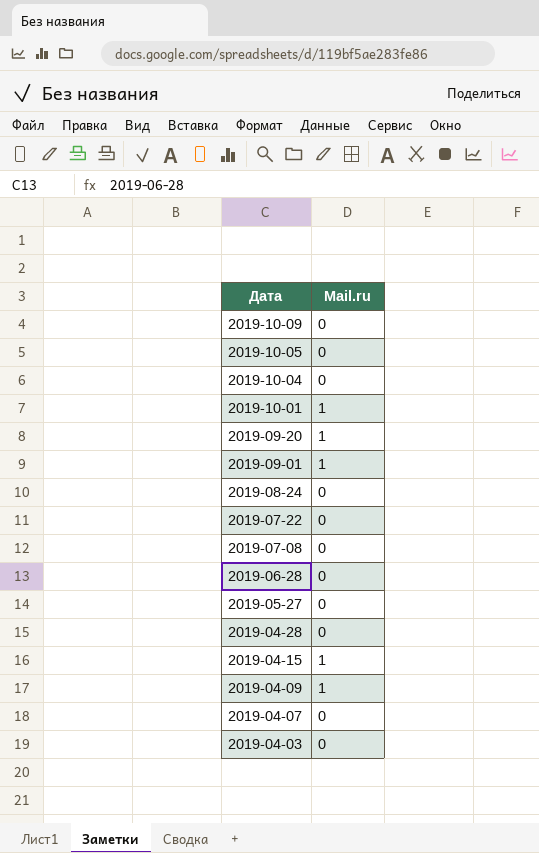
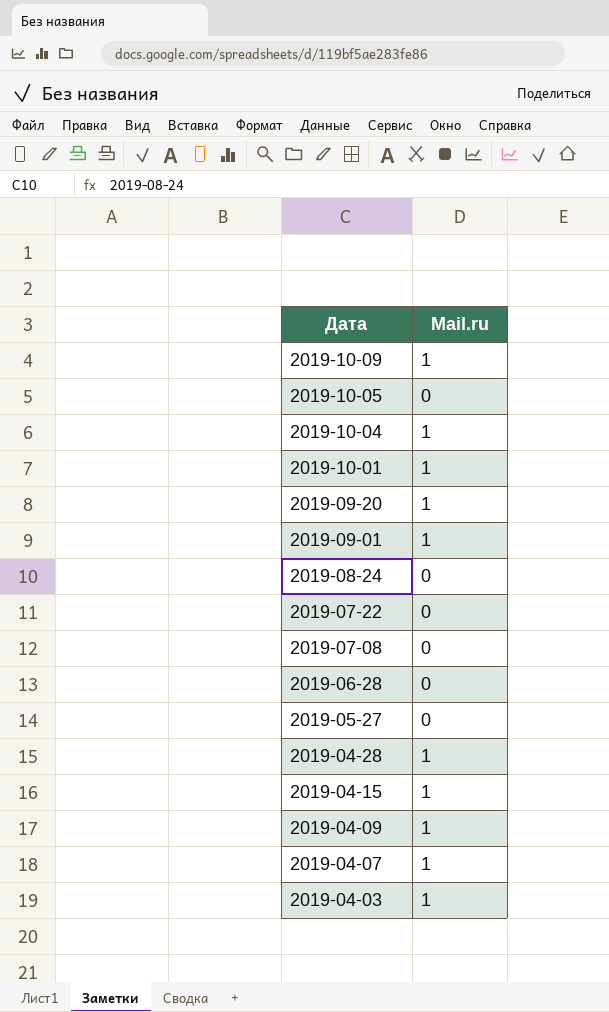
2019-10-09 | Mail.ru: 0 -> 1
2019-10-04 | Mail.ru: 0 -> 1
2019-04-28 | Mail.ru: 0 -> 1
2019-04-07 | Mail.ru: 0 -> 1
2019-04-03 | Mail.ru: 0 -> 1

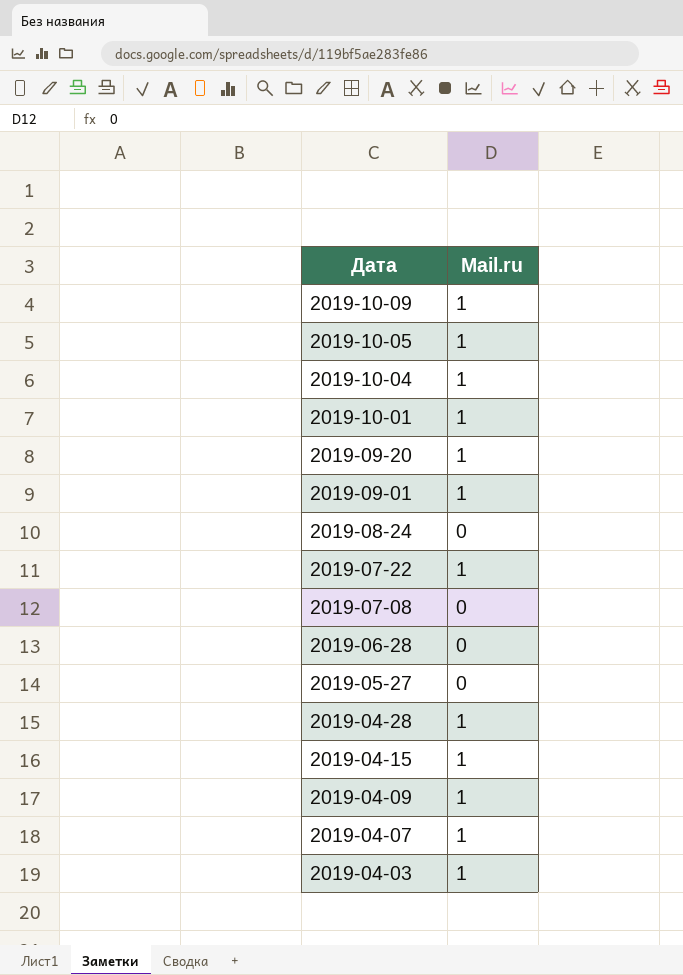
2019-10-05 | Mail.ru: 0 -> 1
2019-07-22 | Mail.ru: 0 -> 1

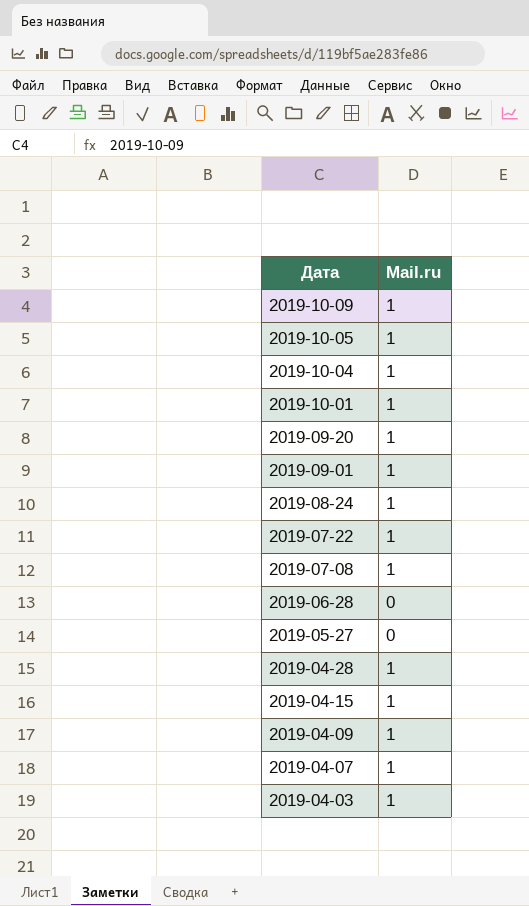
2019-08-24 | Mail.ru: 0 -> 1
2019-07-08 | Mail.ru: 0 -> 1

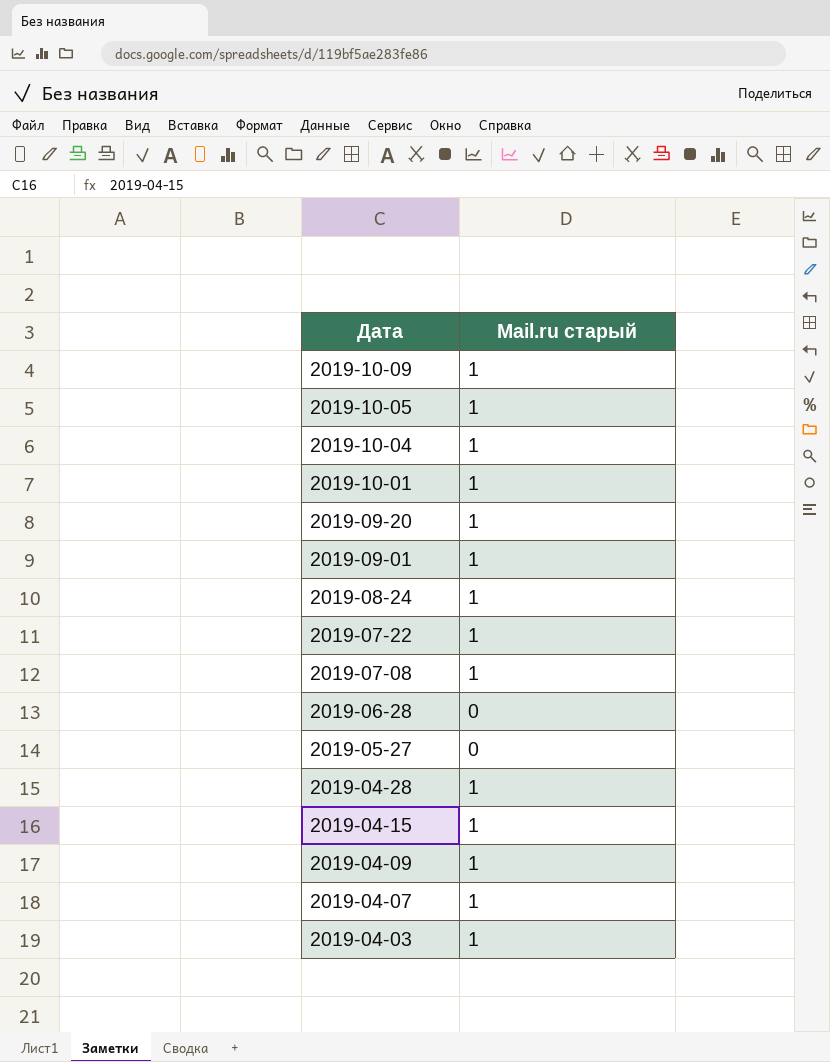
column name: Mail.ru -> Mail.ru старый

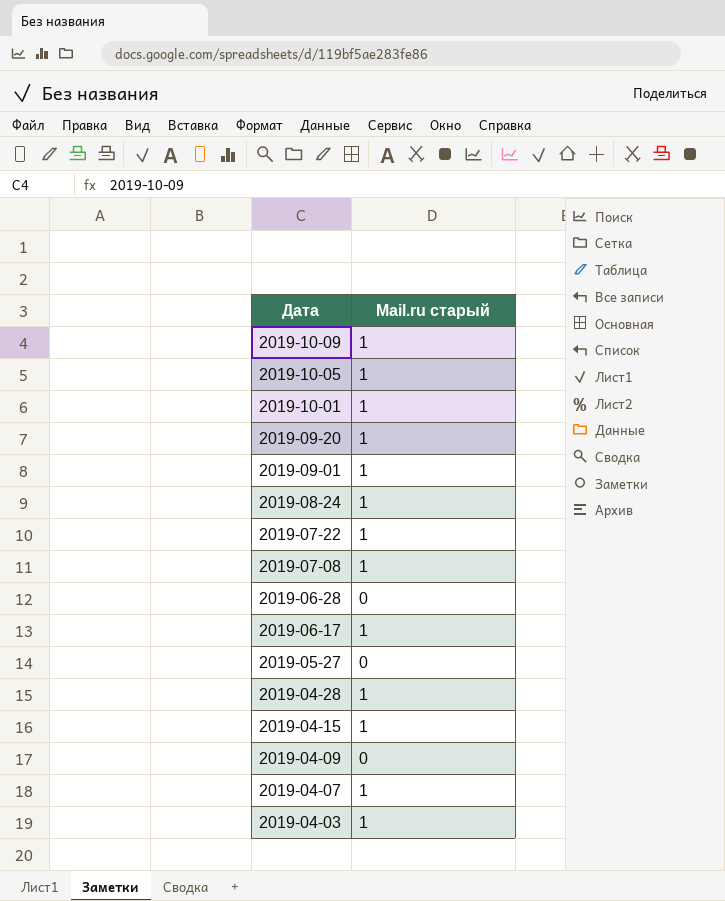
row 2019-10-04: 1 -> none
row 2019-06-17: none -> 1
2019-04-09 | Mail.ru старый: 1 -> 0

